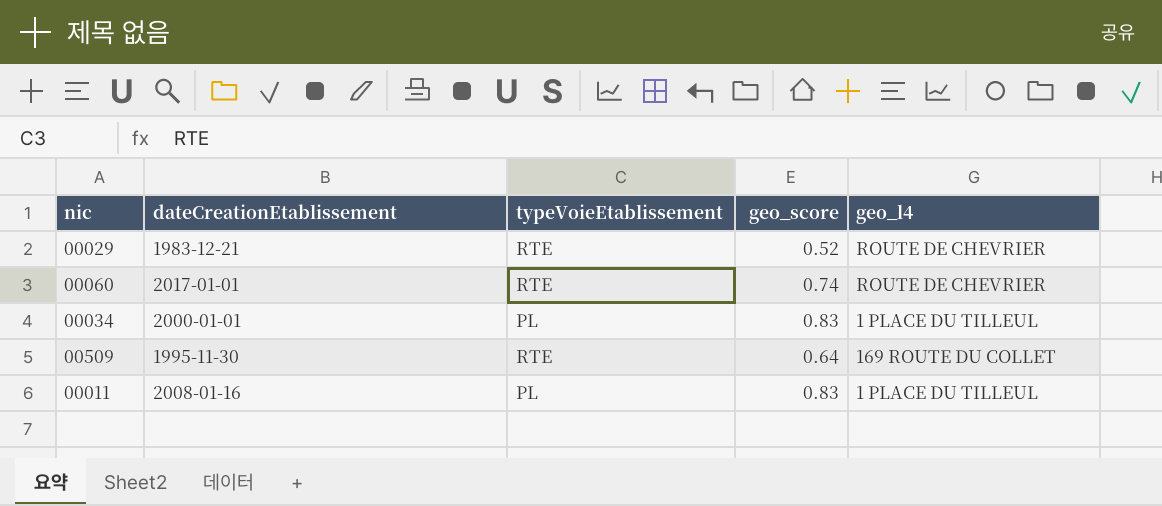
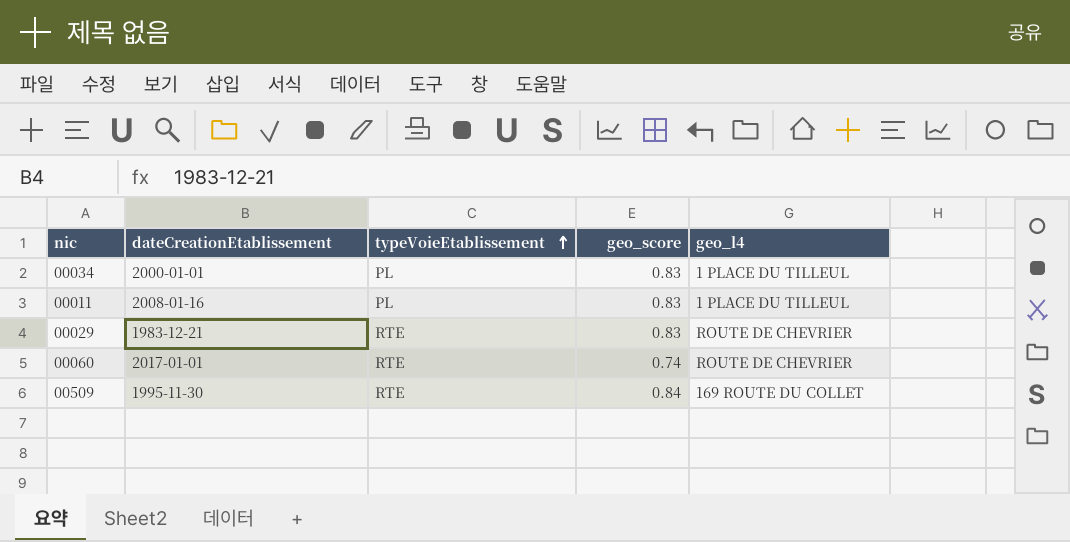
row order: none -> typeVoieEtablissement ascending
00029 | geo_score: 0.52 -> 0.83
00509 | geo_score: 0.64 -> 0.84

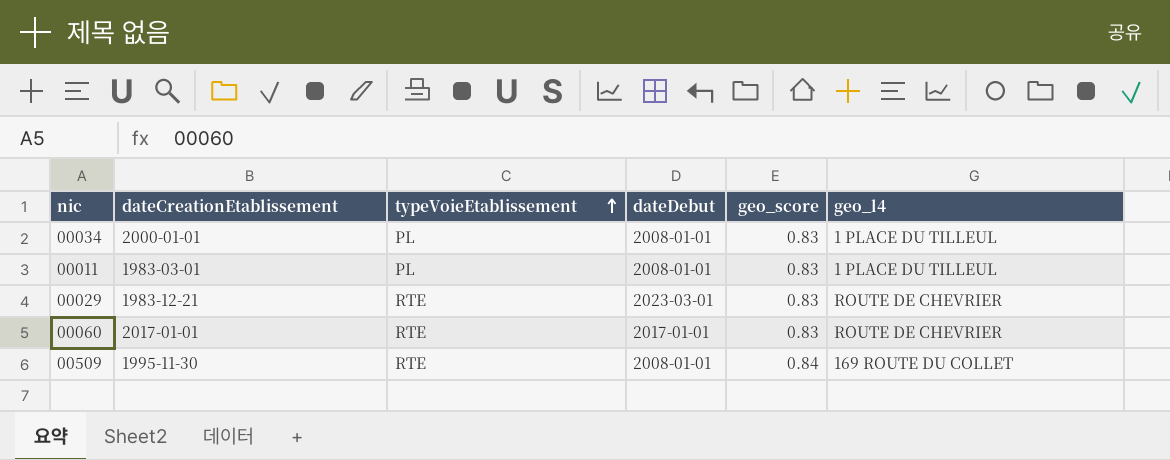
column dateDebut | position: none -> 4
00011 | dateCreationEtablissement: 2008-01-16 -> 1983-03-01
00060 | geo_score: 0.74 -> 0.83

